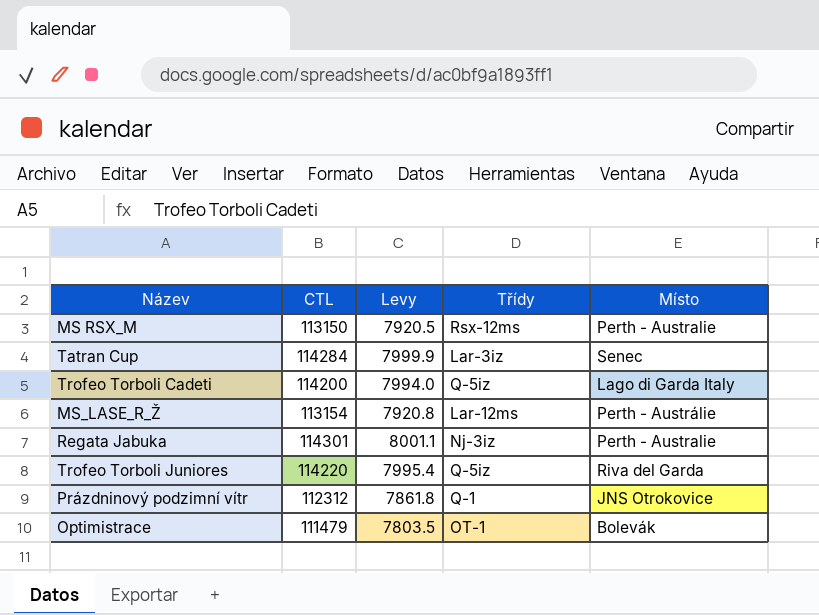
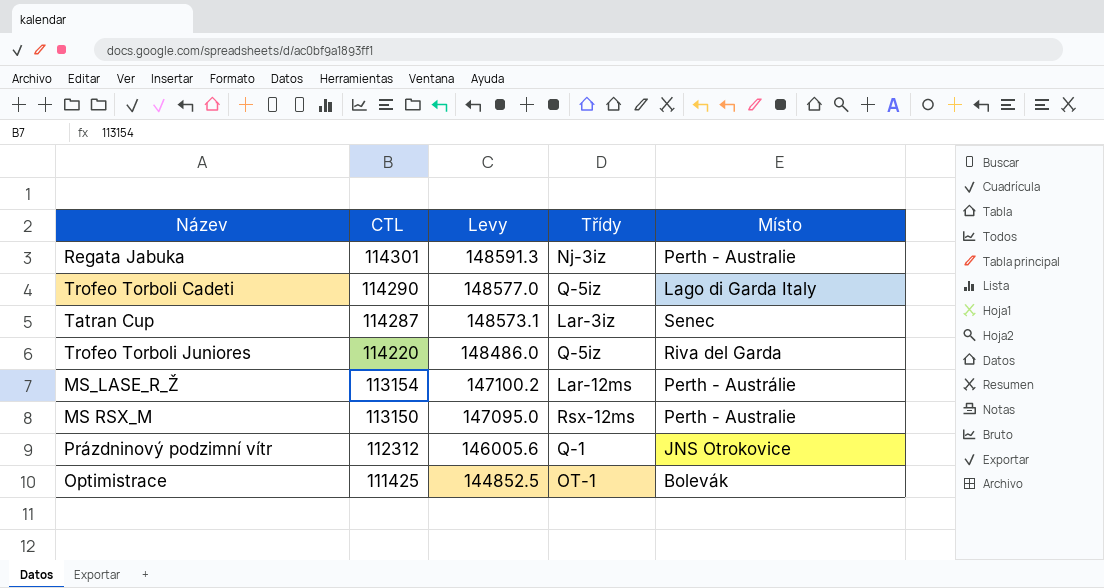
row order: none -> CTL descending
column Levy | formula: [CTL] * 0.07 -> [CTL] * 1.3
Trofeo Torboli Cadeti | CTL: 114200 -> 114290
Tatran Cup | CTL: 114284 -> 114287
Optimistrace | CTL: 111479 -> 111425

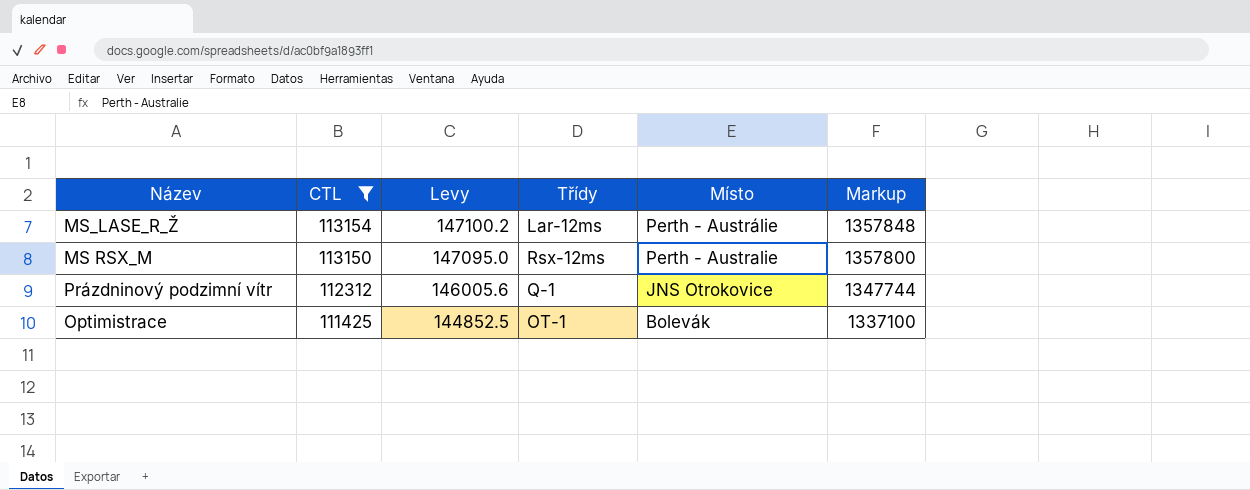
filter: none -> CTL <= 113154
column Markup | formula: none -> [CTL] * 12

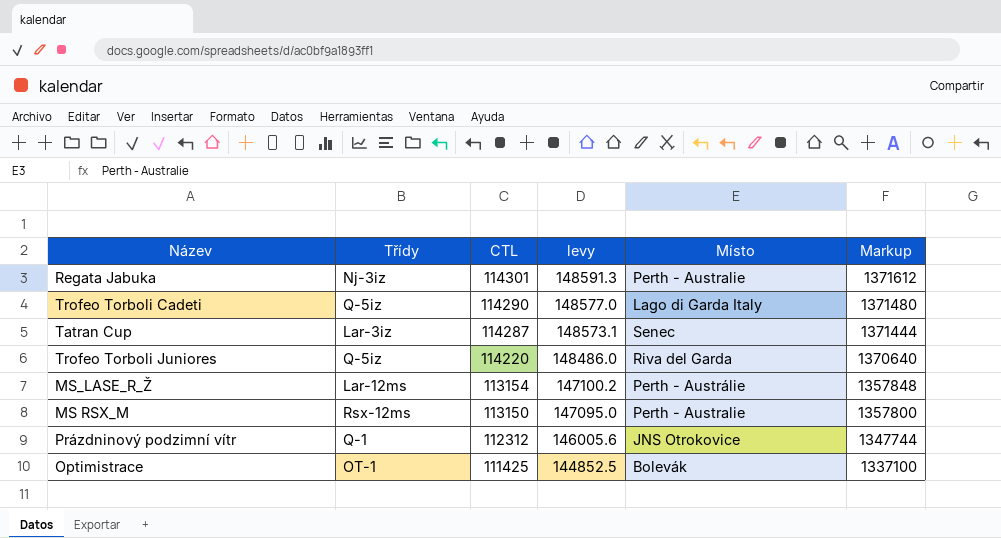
filter: CTL <= 113154 -> none
column Třídy | position: 4 -> 2
column name: Levy -> levy

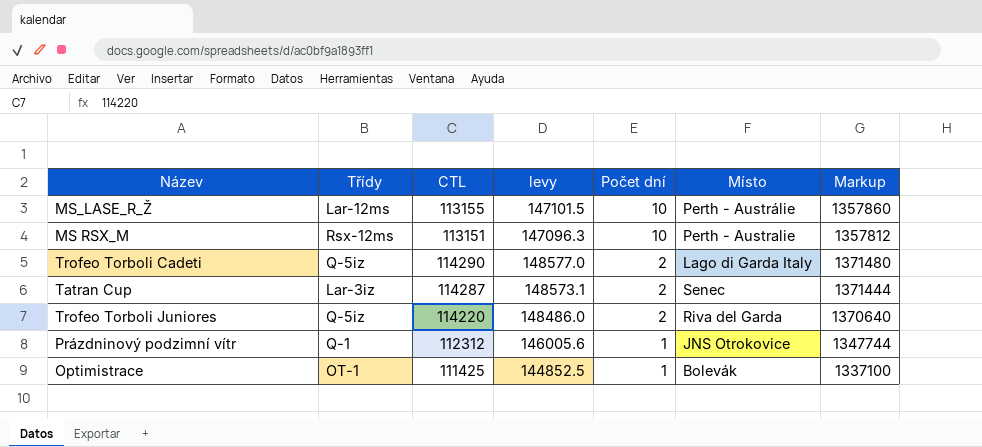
row order: CTL descending -> Počet dní descending
column Počet dní | position: none -> 5
row Regata Jabuka: Nj-3iz | 114301 | 148591.3 | Perth - Australie | 1371612 -> none
MS_LASE_R_Ž | CTL: 113154 -> 113155
MS_LASE_R_Ž | levy: 147100.2 -> 147101.5
MS_LASE_R_Ž | Markup: 1357848 -> 1357860
MS RSX_M | CTL: 113150 -> 113151
MS RSX_M | levy: 147095.0 -> 147096.3
MS RSX_M | Markup: 1357800 -> 1357812

